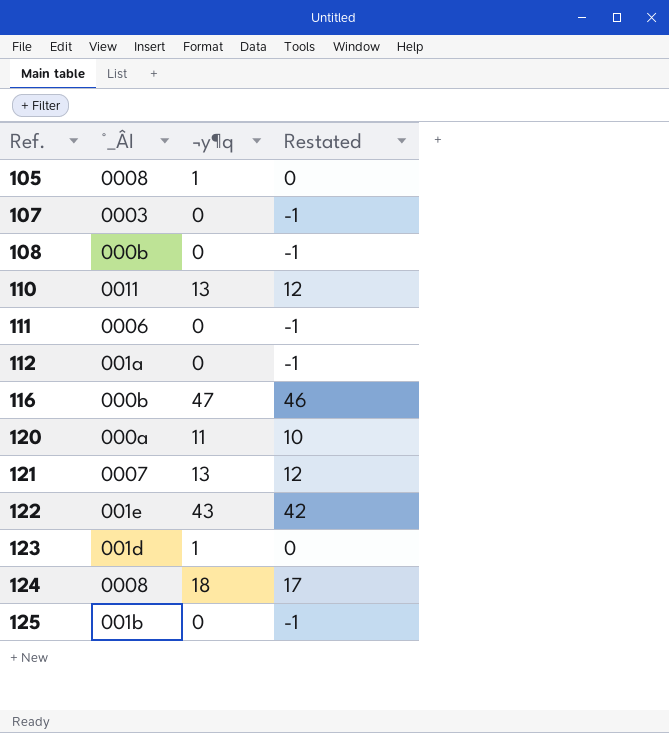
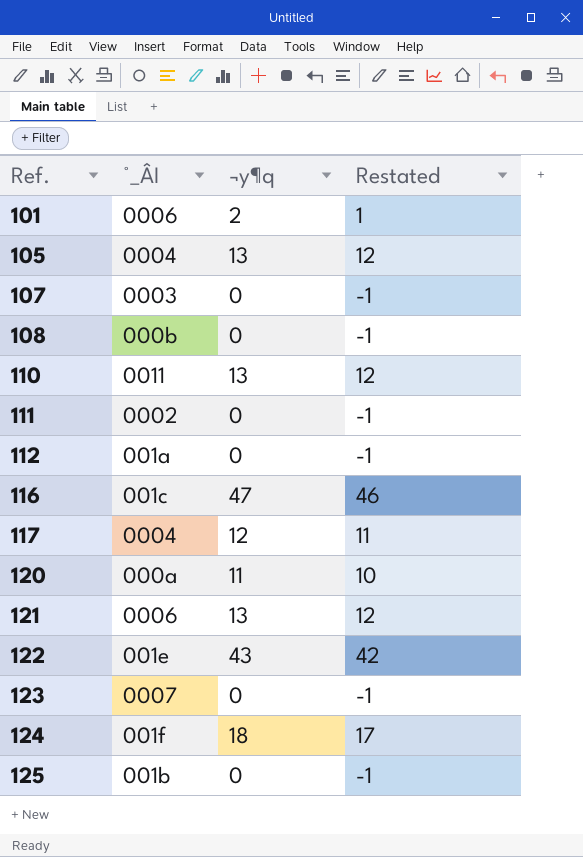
row 101: none -> 0006 | 2 | 1
105 | °_ÂI: 0008 -> 0004
105 | ¬y¶q: 1 -> 13
105 | Restated: 0 -> 12
111 | °_ÂI: 0006 -> 0002
116 | °_ÂI: 000b -> 001c
row 117: none -> 0004 | 12 | 11
121 | °_ÂI: 0007 -> 0006
123 | °_ÂI: 001d -> 0007
123 | ¬y¶q: 1 -> 0
123 | Restated: 0 -> -1
124 | °_ÂI: 0008 -> 001f

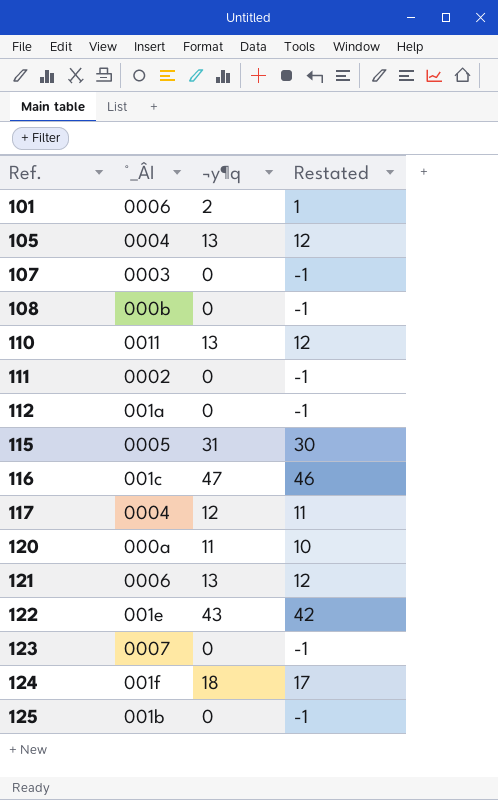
row 115: none -> 0005 | 31 | 30

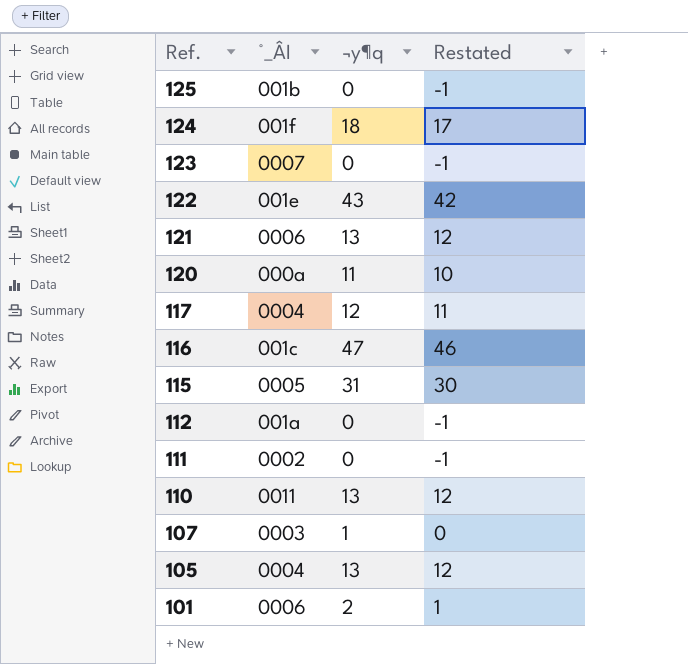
row order: Ref. ascending -> Ref. descending
row 108: 000b | 0 | -1 -> none
107 | ¬y¶q: 0 -> 1
107 | Restated: -1 -> 0

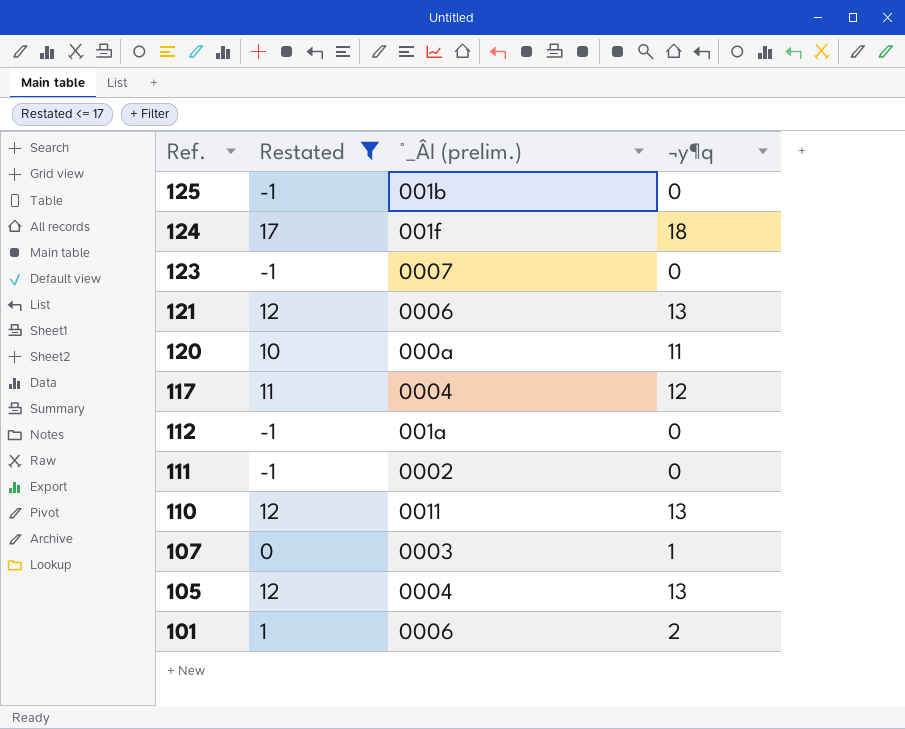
filter: none -> Restated <= 17
column Restated | position: 4 -> 2
column name: °_ÂI -> °_ÂI (prelim.)

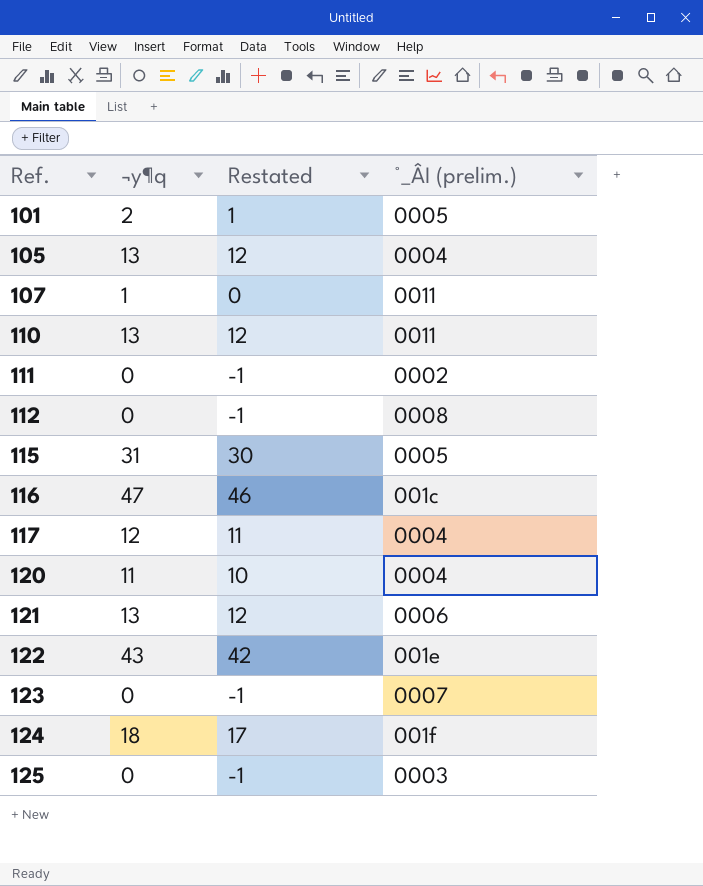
filter: Restated <= 17 -> none
row order: Ref. descending -> Ref. ascending
column ¬y¶q | position: 4 -> 2
101 | °_ÂI (prelim.): 0006 -> 0005
107 | °_ÂI (prelim.): 0003 -> 0011
112 | °_ÂI (prelim.): 001a -> 0008
120 | °_ÂI (prelim.): 000a -> 0004
125 | °_ÂI (prelim.): 001b -> 0003

